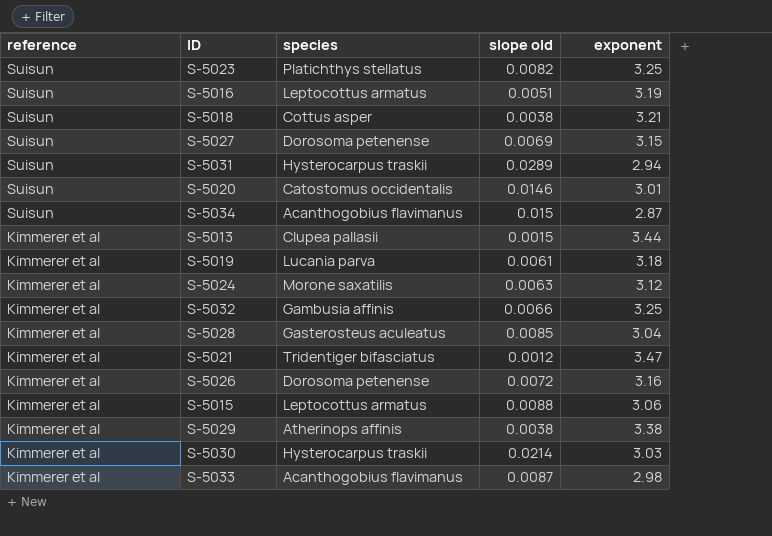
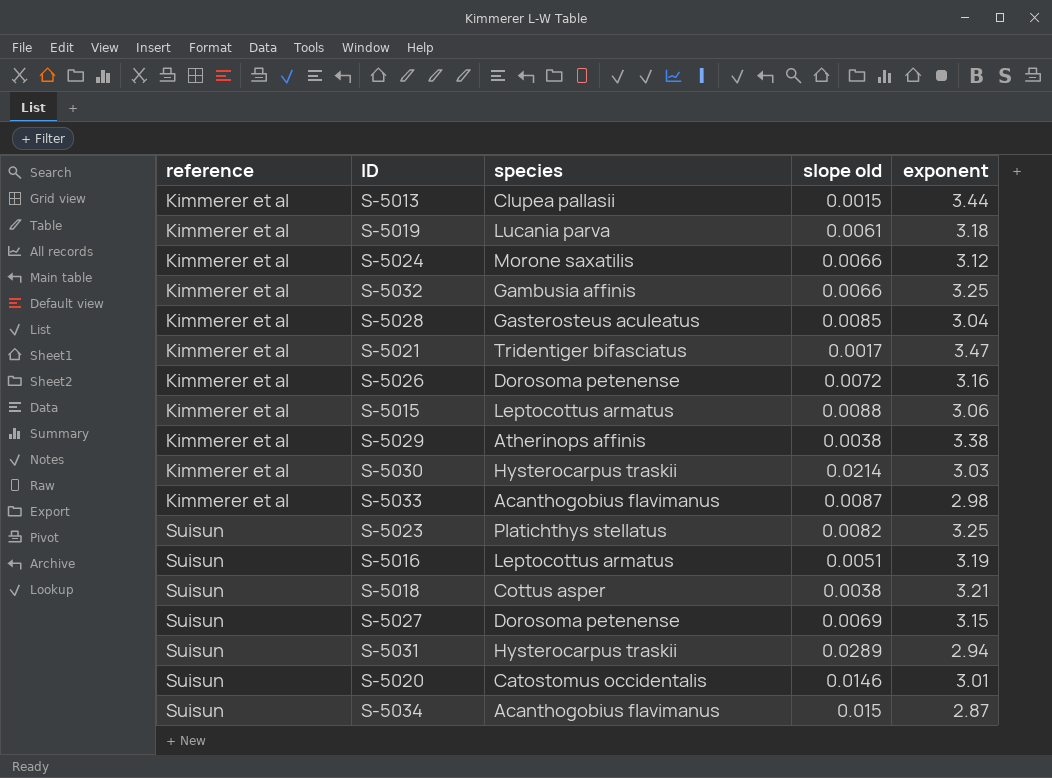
row order: reference descending -> reference ascending
S-5024 | slope old: 0.0063 -> 0.0066
S-5021 | slope old: 0.0012 -> 0.0017

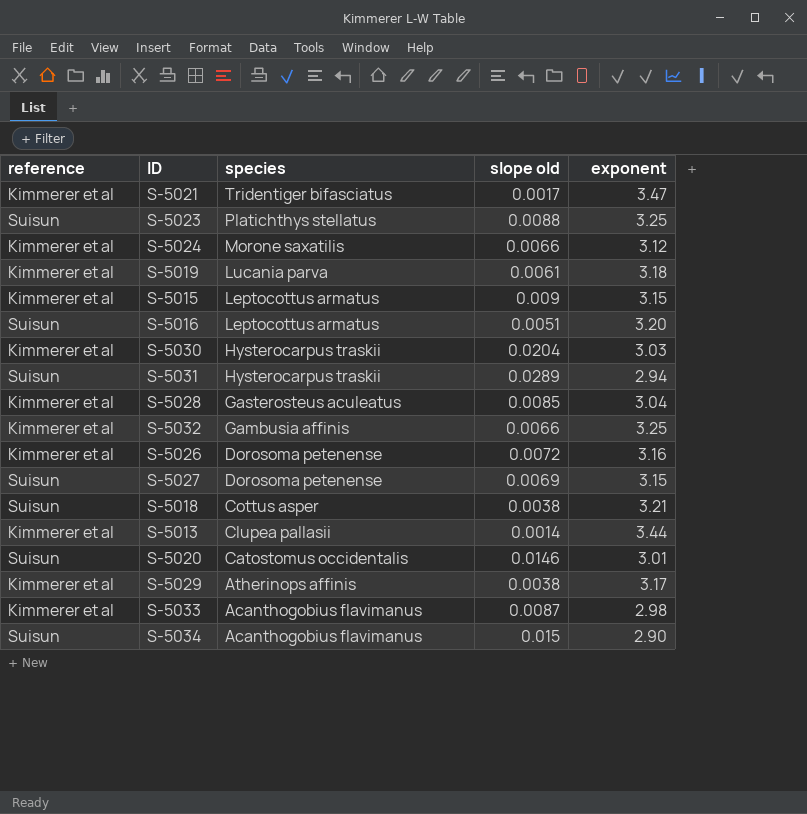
row order: reference ascending -> species descending
S-5023 | slope old: 0.0082 -> 0.0088
S-5015 | slope old: 0.0088 -> 0.009
S-5015 | exponent: 3.06 -> 3.15
S-5016 | exponent: 3.19 -> 3.20
S-5030 | slope old: 0.0214 -> 0.0204
S-5013 | slope old: 0.0015 -> 0.0014
S-5029 | exponent: 3.38 -> 3.17
S-5034 | exponent: 2.87 -> 2.90

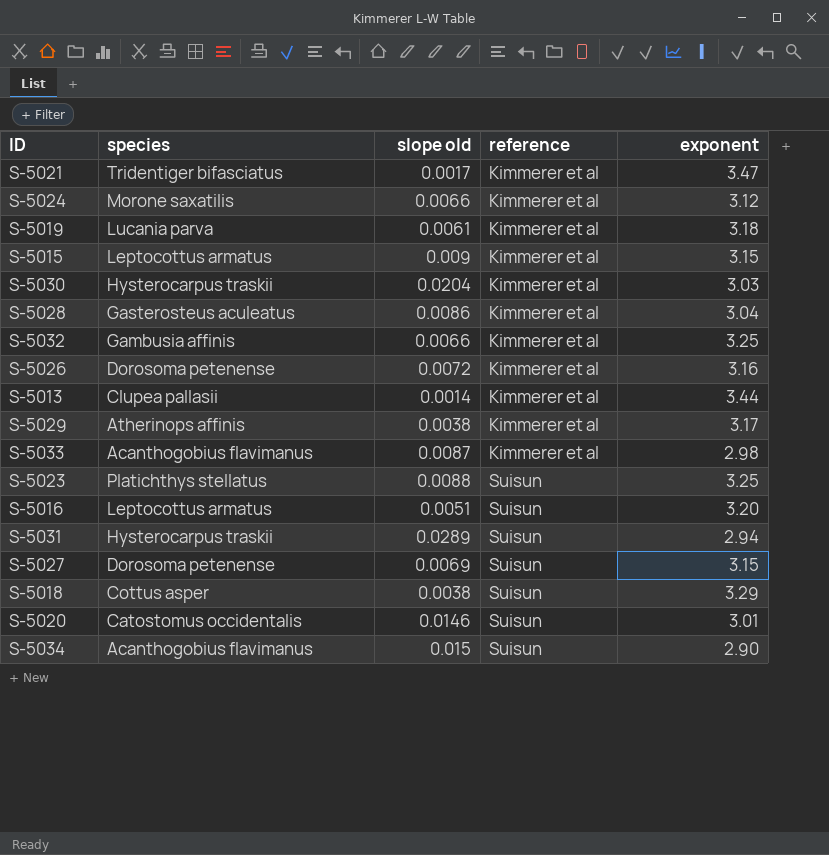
row order: species descending -> reference ascending
column reference | position: 1 -> 4
S-5028 | slope old: 0.0085 -> 0.0086
S-5018 | exponent: 3.21 -> 3.29

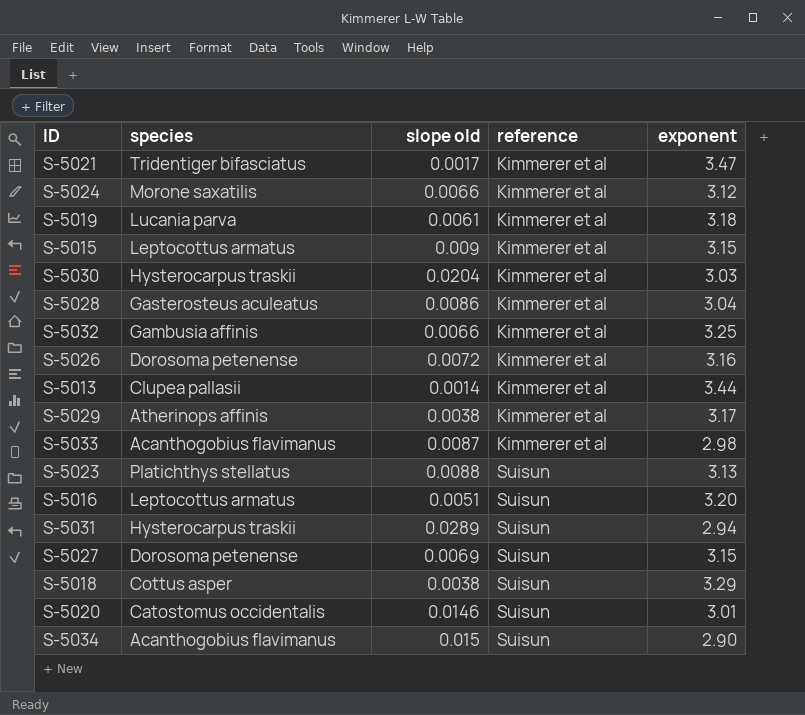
S-5023 | exponent: 3.25 -> 3.13

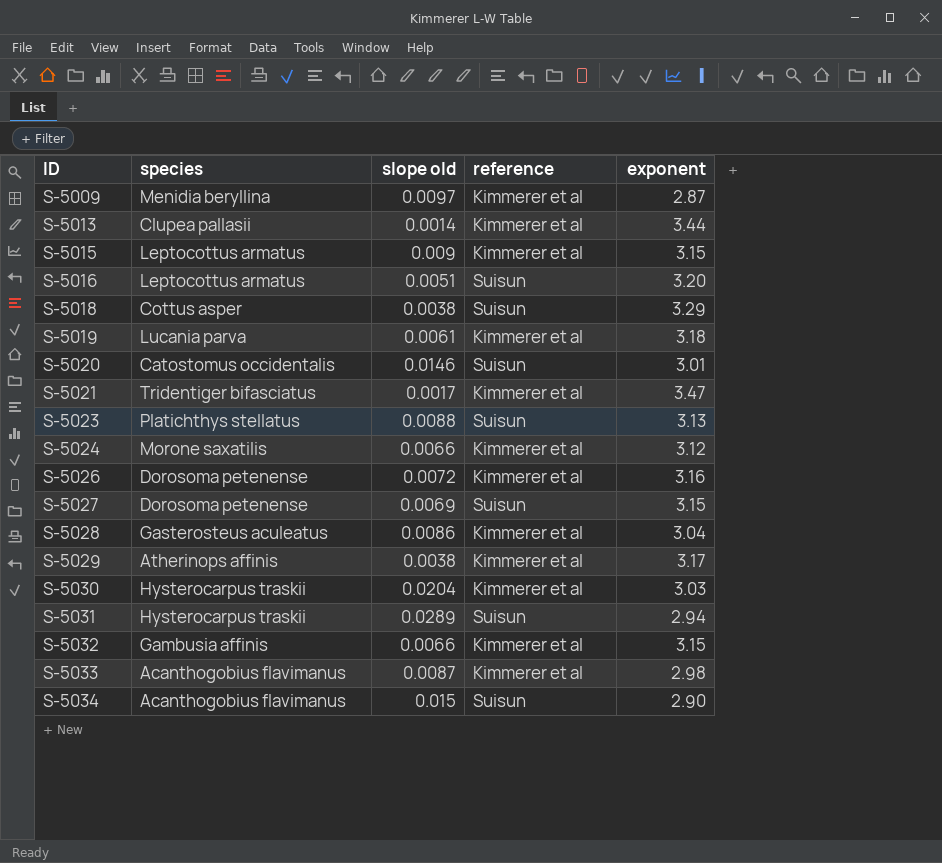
row order: reference ascending -> ID ascending
row S-5009: none -> Menidia beryllina | 0.0097 | Kimmerer et al | 2.87
S-5032 | exponent: 3.25 -> 3.15

